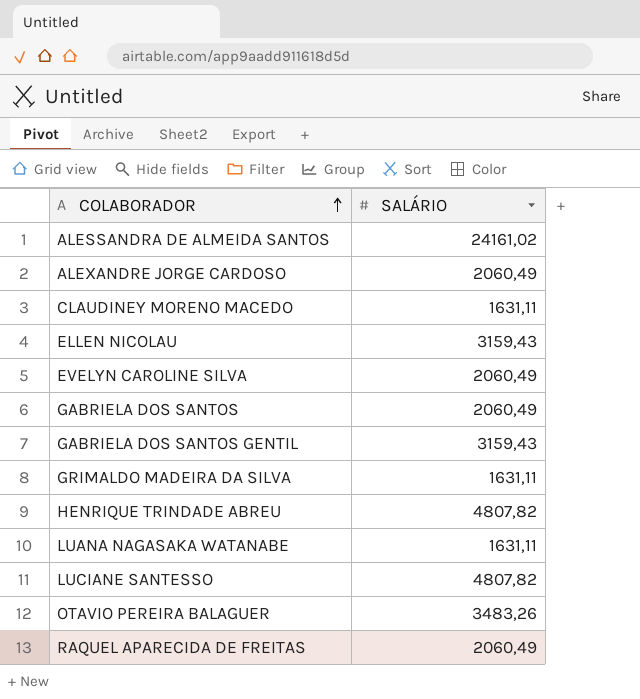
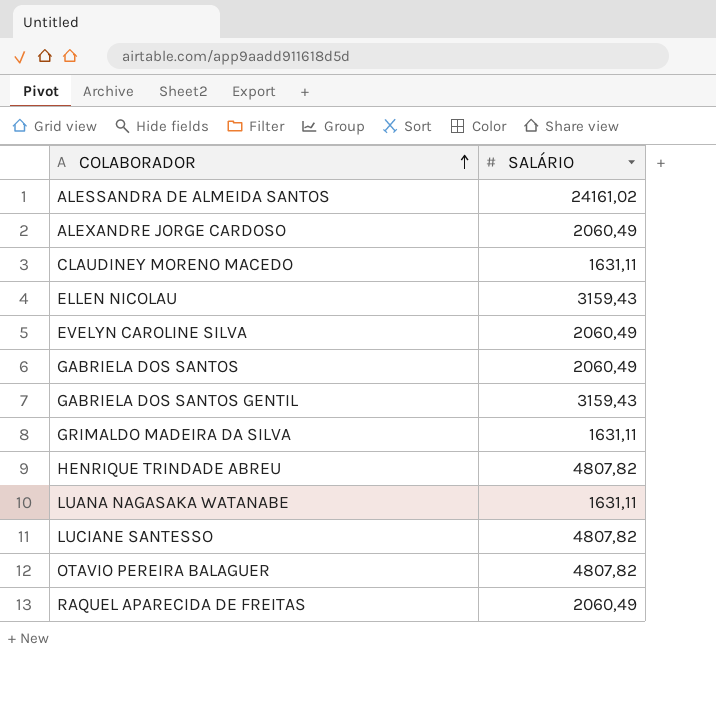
OTAVIO PEREIRA BALAGUER | SALÁRIO: 3483,26 -> 4807,82

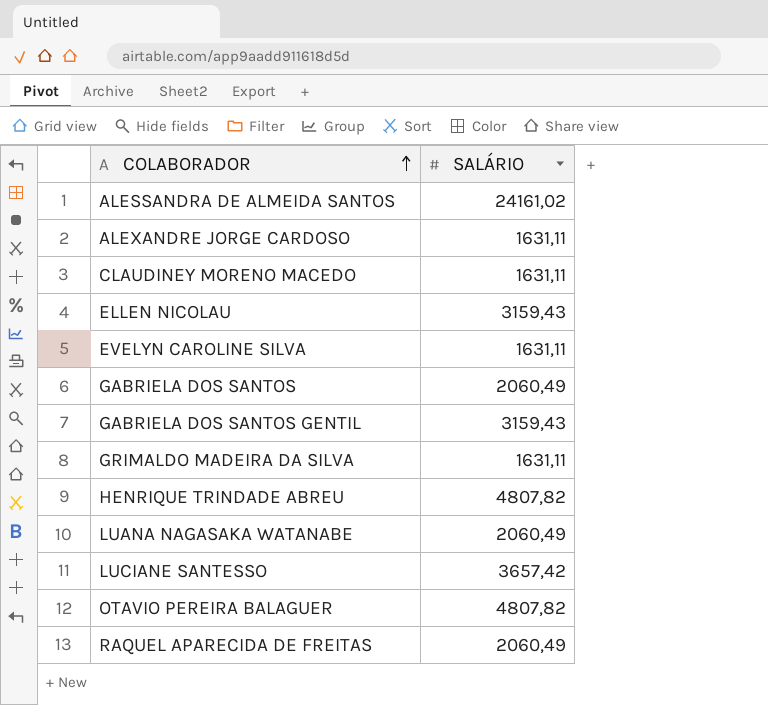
ALEXANDRE JORGE CARDOSO | SALÁRIO: 2060,49 -> 1631,11
EVELYN CAROLINE SILVA | SALÁRIO: 2060,49 -> 1631,11
LUANA NAGASAKA WATANABE | SALÁRIO: 1631,11 -> 2060,49
LUCIANE SANTESSO | SALÁRIO: 4807,82 -> 3657,42

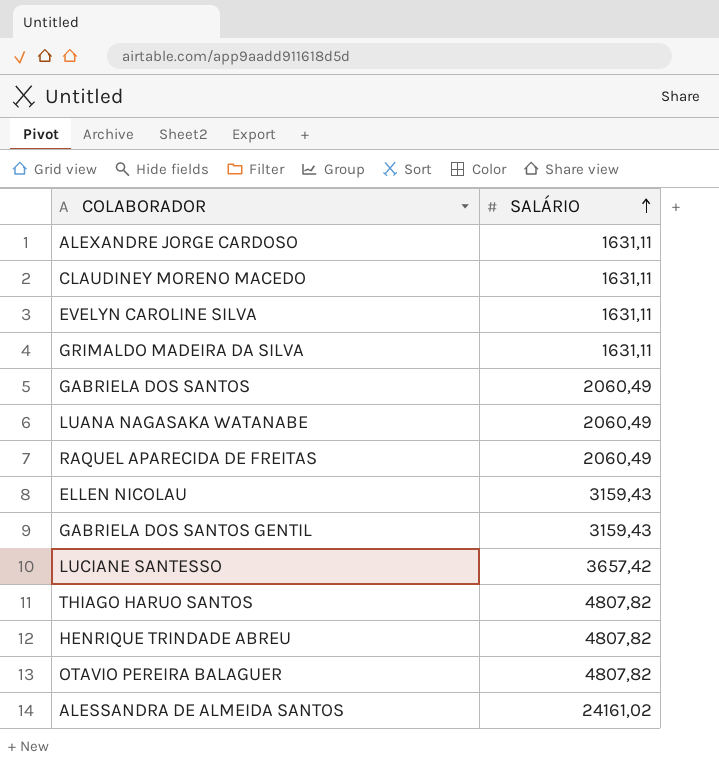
row order: COLABORADOR ascending -> SALÁRIO ascending
row THIAGO HARUO SANTOS: none -> 4807,82

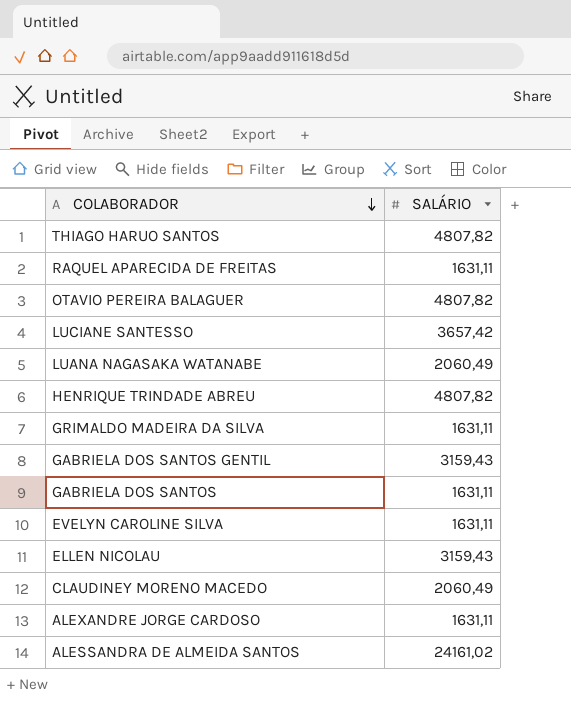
row order: SALÁRIO ascending -> COLABORADOR descending
RAQUEL APARECIDA DE FREITAS | SALÁRIO: 2060,49 -> 1631,11
GABRIELA DOS SANTOS | SALÁRIO: 2060,49 -> 1631,11
CLAUDINEY MORENO MACEDO | SALÁRIO: 1631,11 -> 2060,49

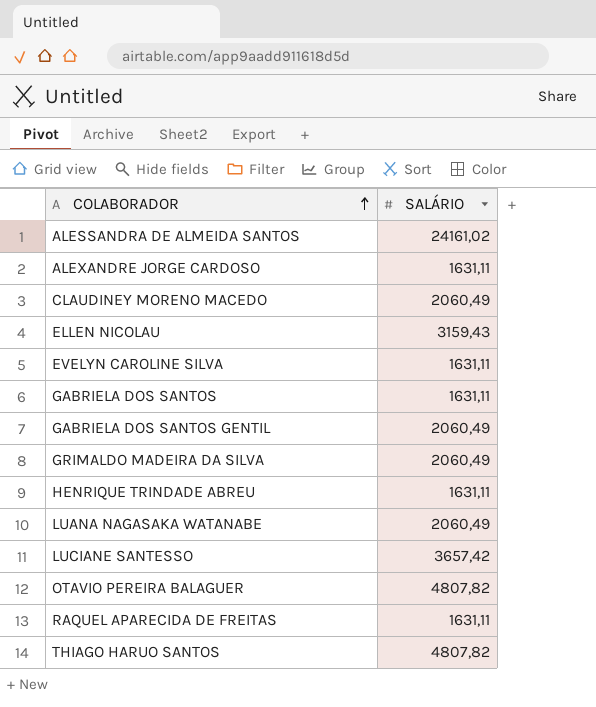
row order: COLABORADOR descending -> COLABORADOR ascending
GABRIELA DOS SANTOS GENTIL | SALÁRIO: 3159,43 -> 2060,49
GRIMALDO MADEIRA DA SILVA | SALÁRIO: 1631,11 -> 2060,49
HENRIQUE TRINDADE ABREU | SALÁRIO: 4807,82 -> 1631,11

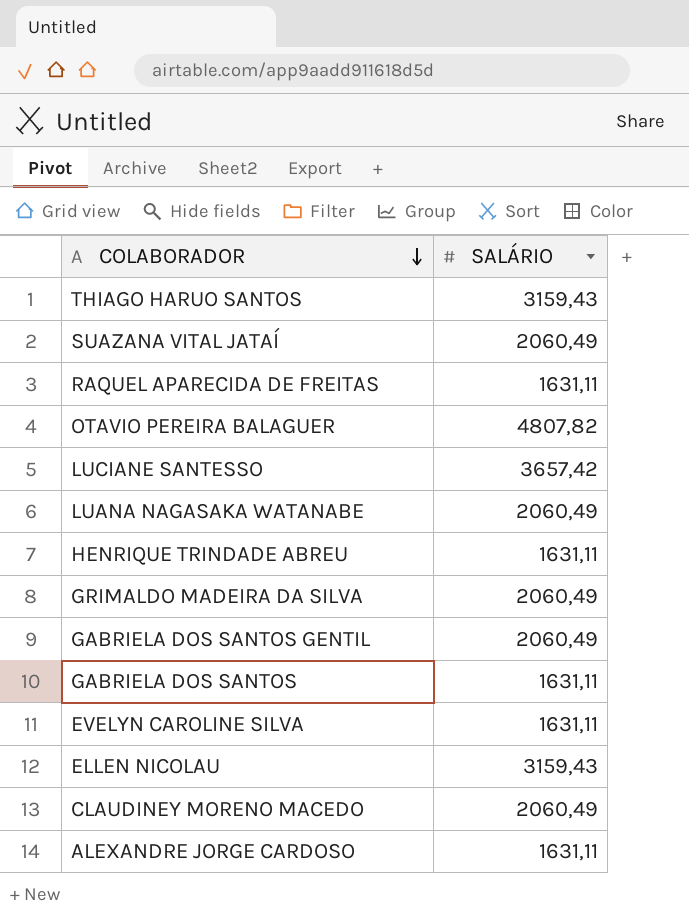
row order: COLABORADOR ascending -> COLABORADOR descending
row ALESSANDRA DE ALMEIDA SANTOS: 24161,02 -> none
THIAGO HARUO SANTOS | SALÁRIO: 4807,82 -> 3159,43
row SUAZANA VITAL JATAÍ: none -> 2060,49

